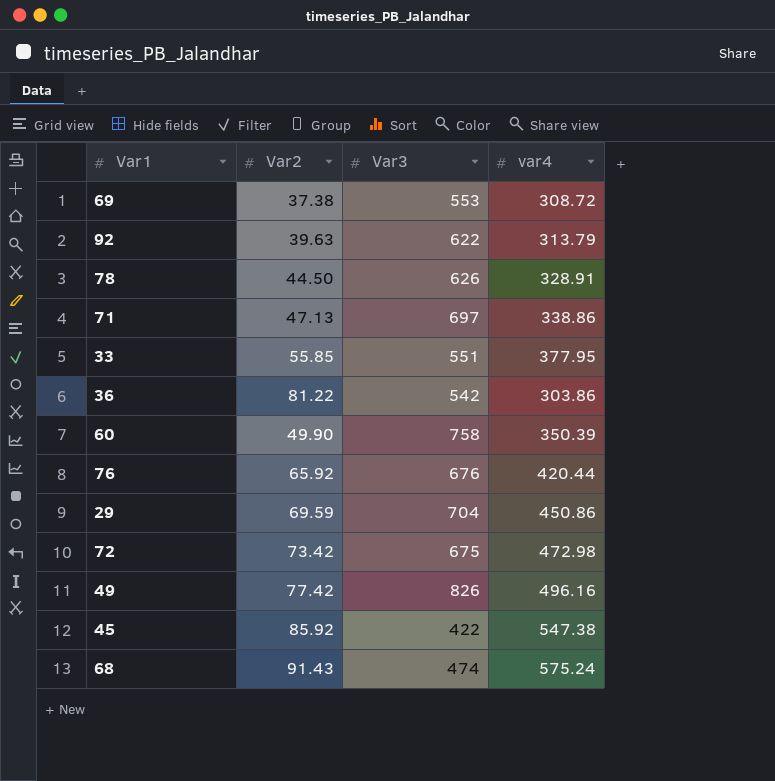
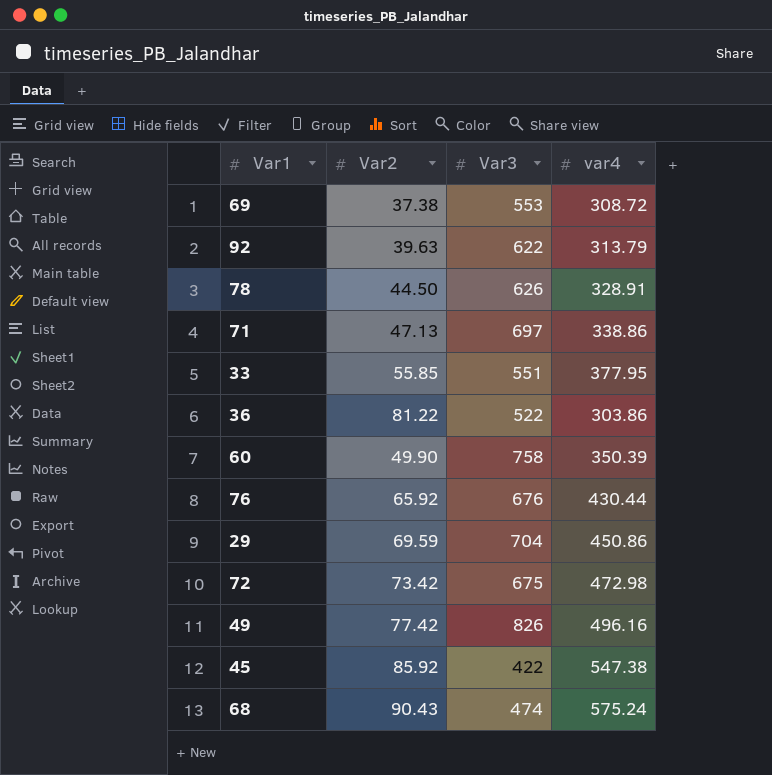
36 | Var3: 542 -> 522
76 | var4: 420.44 -> 430.44
68 | Var2: 91.43 -> 90.43

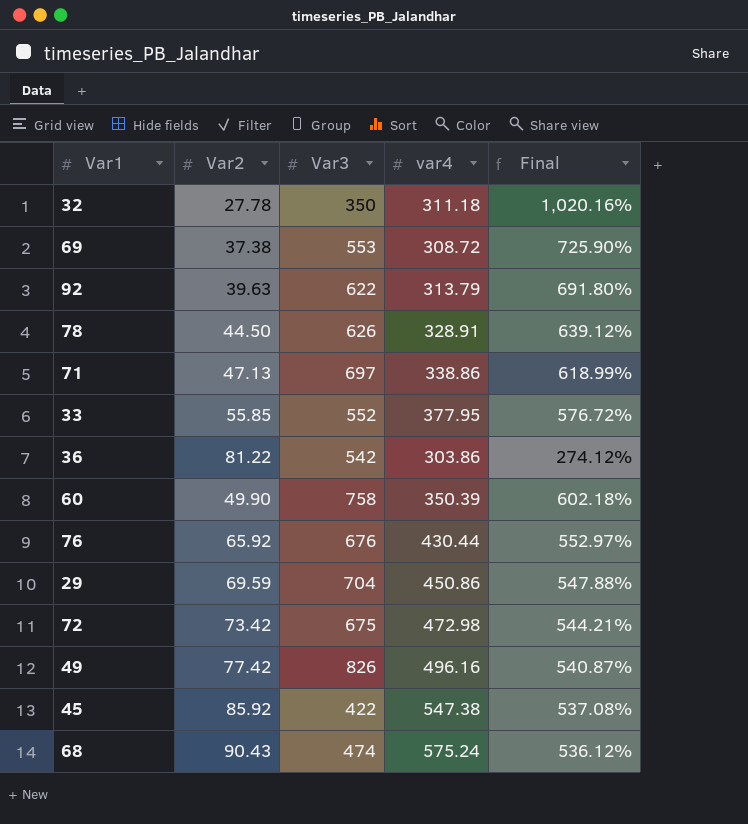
column Final | formula: none -> ([var4] - [Var2]) / [Var2]
row 32: none -> 27.78 | 350 | 311.18 | 1,020.16%
33 | Var3: 551 -> 552
36 | Var3: 522 -> 542

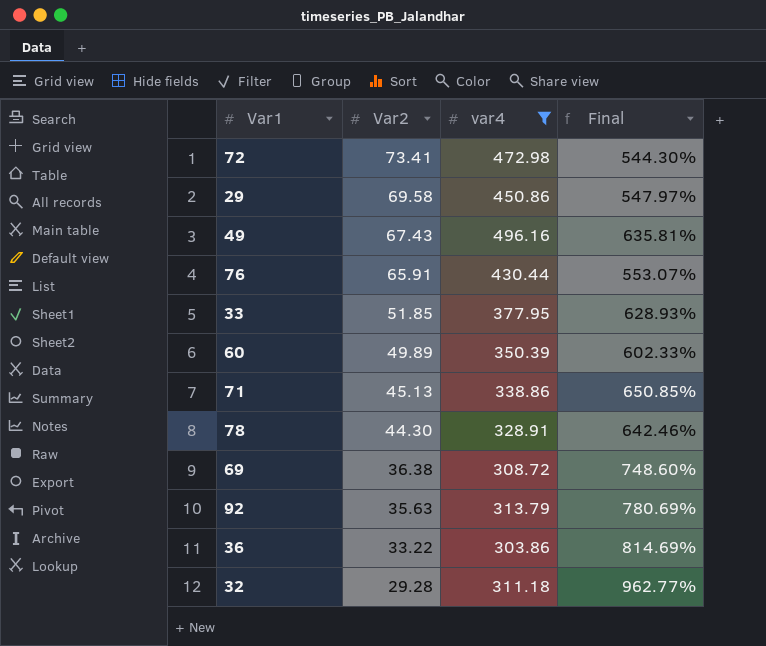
filter: none -> var4 <= 496.16
row order: none -> Var2 descending
column Var3 | position: 3 -> none
72 | Var2: 73.42 -> 73.41
72 | Final: 544.21% -> 544.30%
29 | Var2: 69.59 -> 69.58
29 | Final: 547.88% -> 547.97%
49 | Var2: 77.42 -> 67.43
49 | Final: 540.87% -> 635.81%
76 | Var2: 65.92 -> 65.91
76 | Final: 552.97% -> 553.07%
33 | Var2: 55.85 -> 51.85
33 | Final: 576.72% -> 628.93%
60 | Var2: 49.90 -> 49.89
60 | Final: 602.18% -> 602.33%
71 | Var2: 47.13 -> 45.13
71 | Final: 618.99% -> 650.85%
78 | Var2: 44.50 -> 44.30
78 | Final: 639.12% -> 642.46%
69 | Var2: 37.38 -> 36.38
69 | Final: 725.90% -> 748.60%
92 | Var2: 39.63 -> 35.63
92 | Final: 691.80% -> 780.69%
36 | Var2: 81.22 -> 33.22
36 | Final: 274.12% -> 814.69%
32 | Var2: 27.78 -> 29.28
32 | Final: 1,020.16% -> 962.77%

